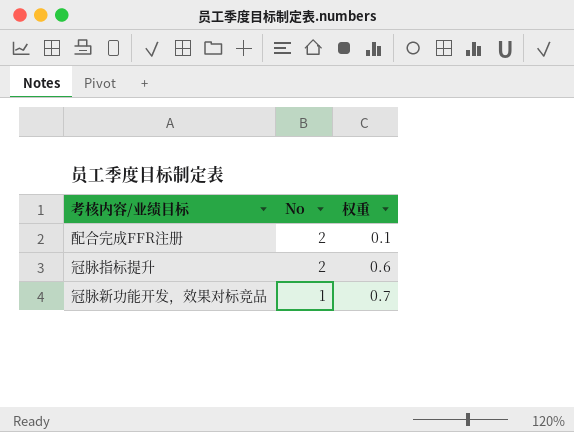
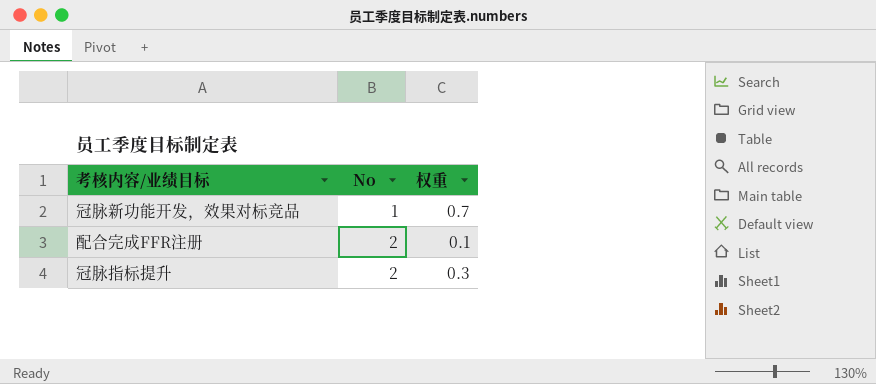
row order: No descending -> No ascending
冠脉指标提升 | 权重: 0.6 -> 0.3

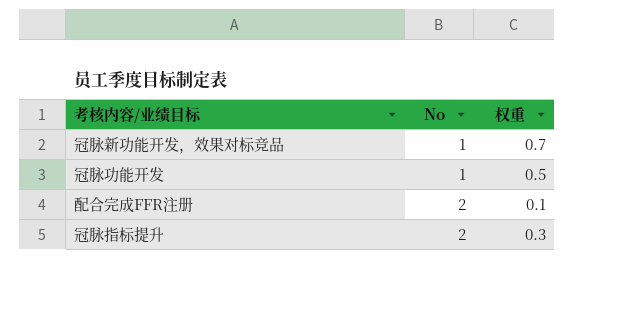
row 冠脉功能开发: none -> 1 | 0.5

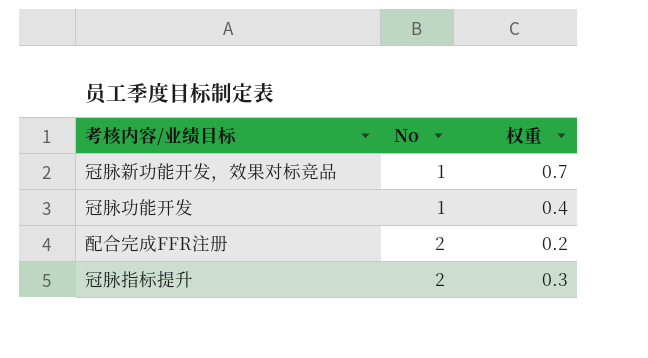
冠脉功能开发 | 权重: 0.5 -> 0.4
配合完成FFR注册 | 权重: 0.1 -> 0.2

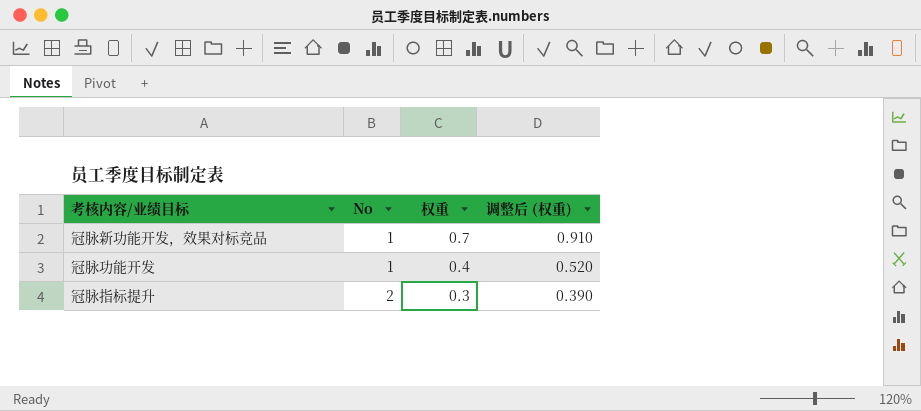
column 调整后 (权重) | formula: none -> [权重] * 1.3
row 配合完成FFR注册: 2 | 0.2 -> none

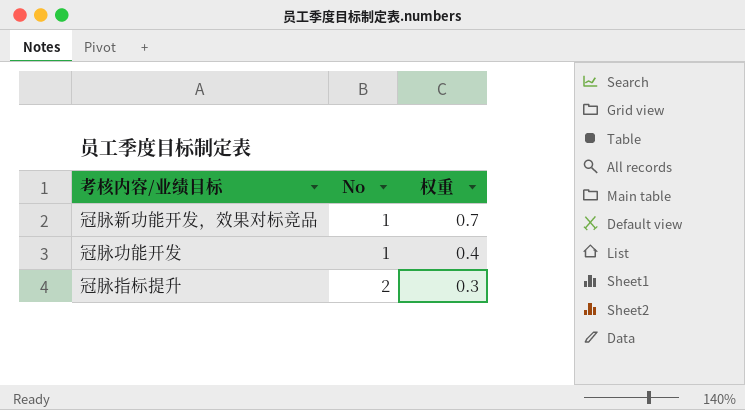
column 调整后 (权重) | formula: [权重] * 1.3 -> none

